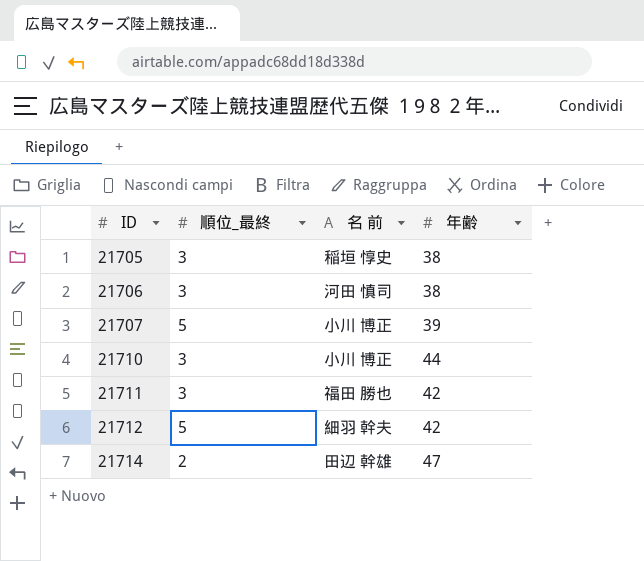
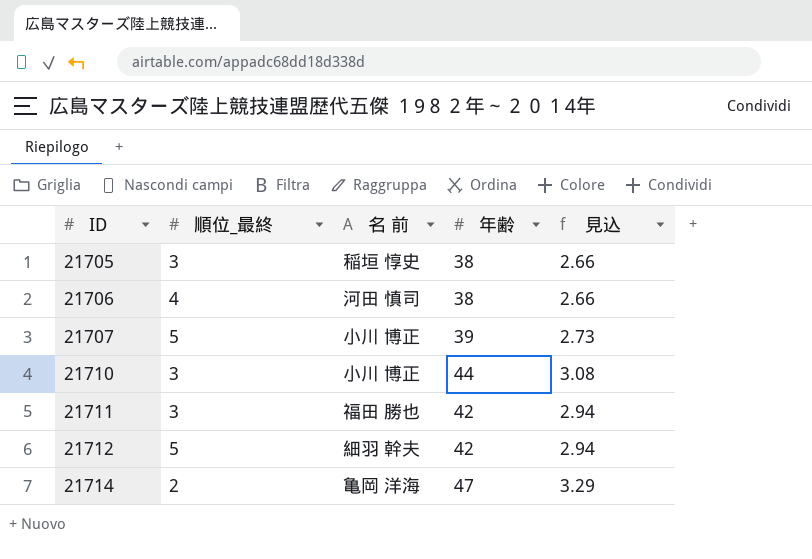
column 見込 | formula: none -> [年齢] * 0.07
21706 | 順位_最終: 3 -> 4
21714 | 名 前: 田辺 幹雄 -> 亀岡 洋海

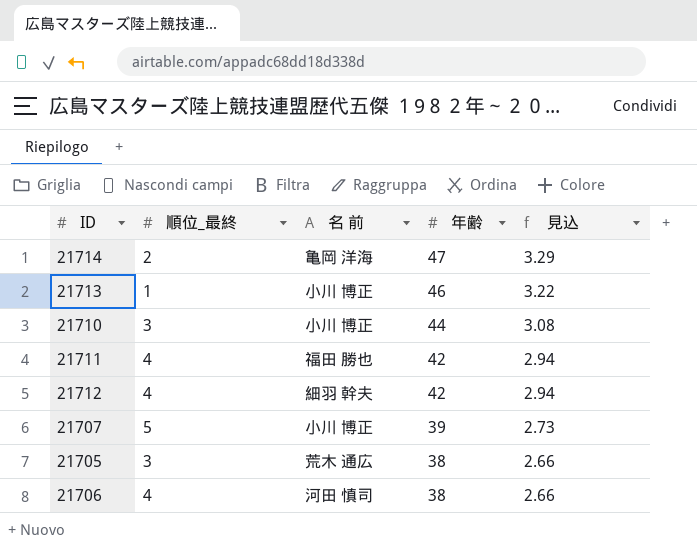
row order: ID ascending -> 年齢 descending
row 21713: none -> 1 | 小川 博正 | 46 | 3.22
21711 | 順位_最終: 3 -> 4
21712 | 順位_最終: 5 -> 4
21705 | 名 前: 稲垣 惇史 -> 荒木 通広

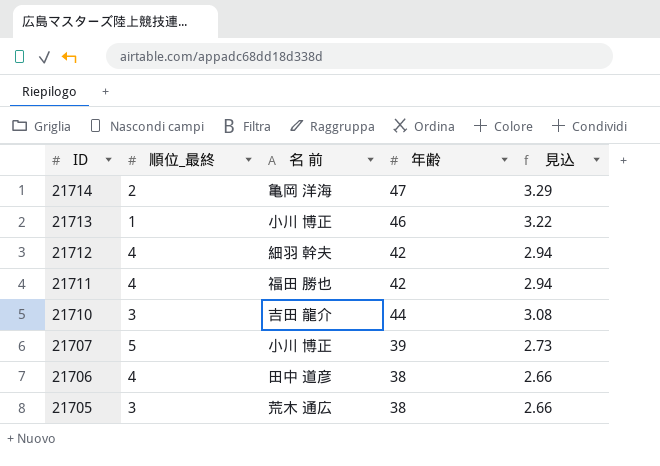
row order: 年齢 descending -> ID descending
21710 | 名 前: 小川 博正 -> 吉田 龍介
21706 | 名 前: 河田 慎司 -> 田中 道彦

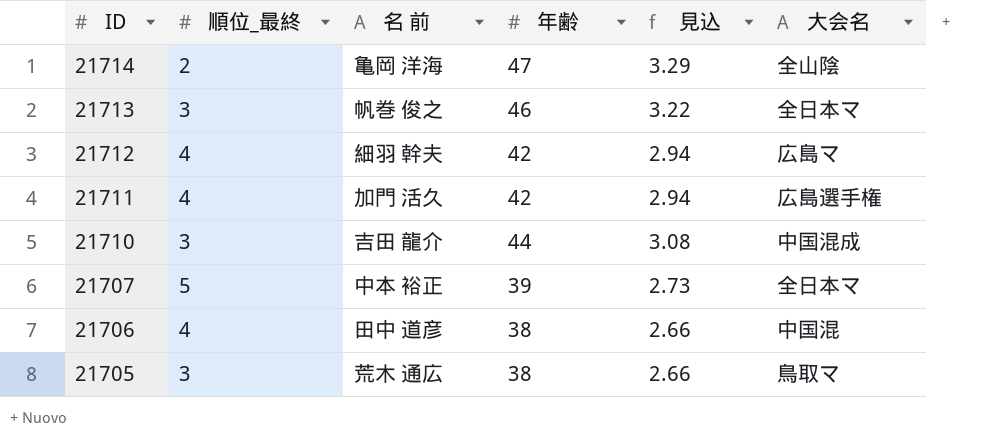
column 大会名 | position: none -> 6
21713 | 順位_最終: 1 -> 3
21713 | 名 前: 小川 博正 -> 帆巻 俊之
21711 | 名 前: 福田 勝也 -> 加門 活久
21707 | 名 前: 小川 博正 -> 中本 裕正

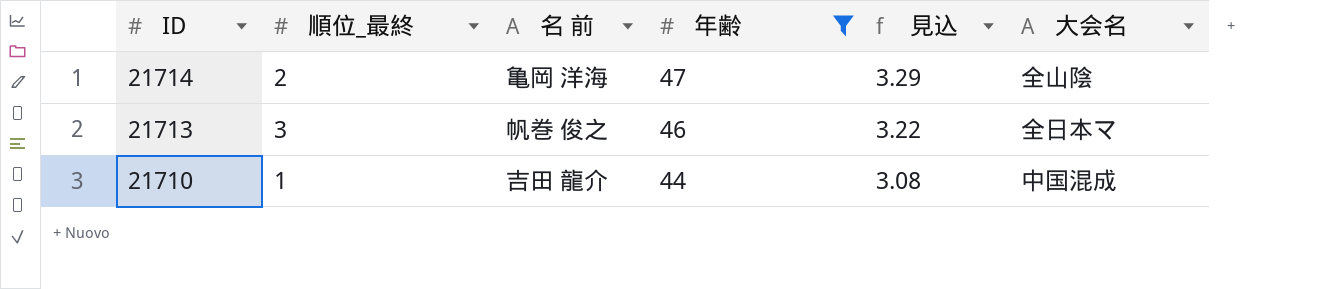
filter: none -> 年齢 >= 44
21710 | 順位_最終: 3 -> 1

